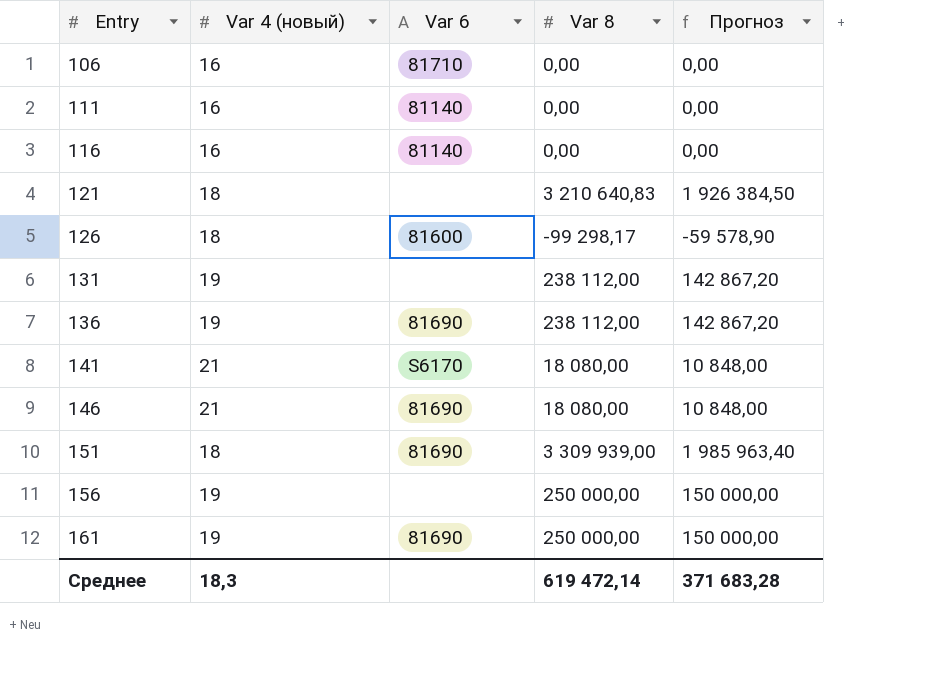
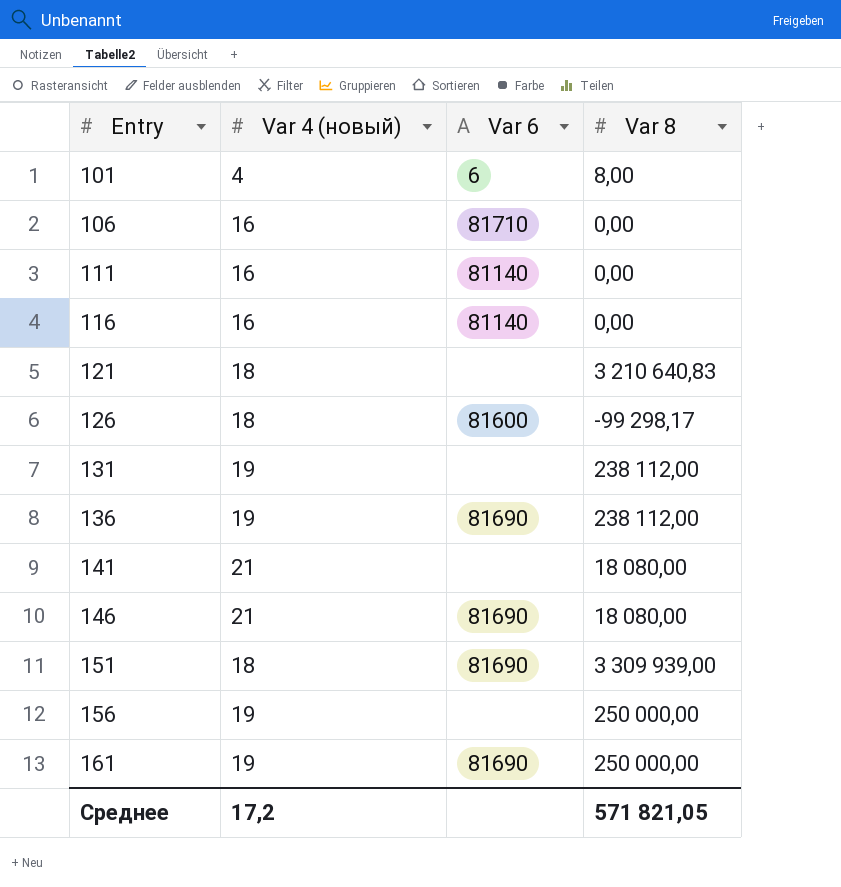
column Прогноз | formula: [Var 8] * 0,6 -> none
row 101: none -> 4 | 6 | 8,00
141 | Var 6: S6170 -> none
Среднее | Var 4 (новый): 18,3 -> 17,2
Среднее | Var 8: 619 472,14 -> 571 821,05

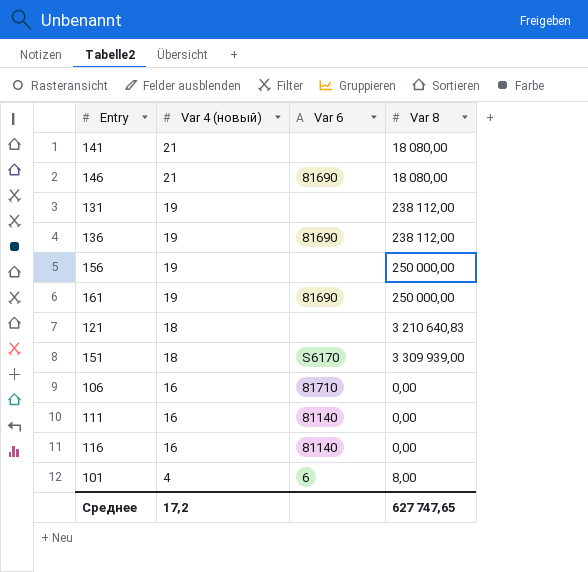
row order: Entry ascending -> Var 4 (новый) descending
row 126: 18 | 81600 | -99 298,17 -> none
151 | Var 6: 81690 -> S6170
Среднее | Var 8: 571 821,05 -> 627 747,65

